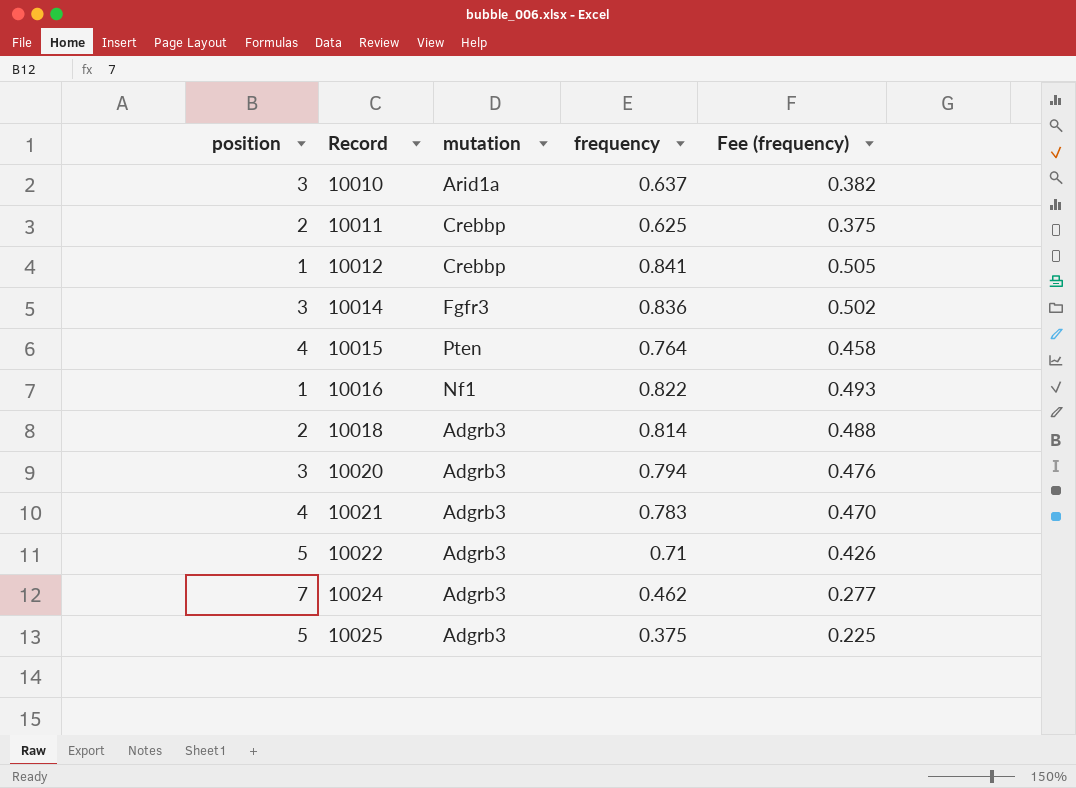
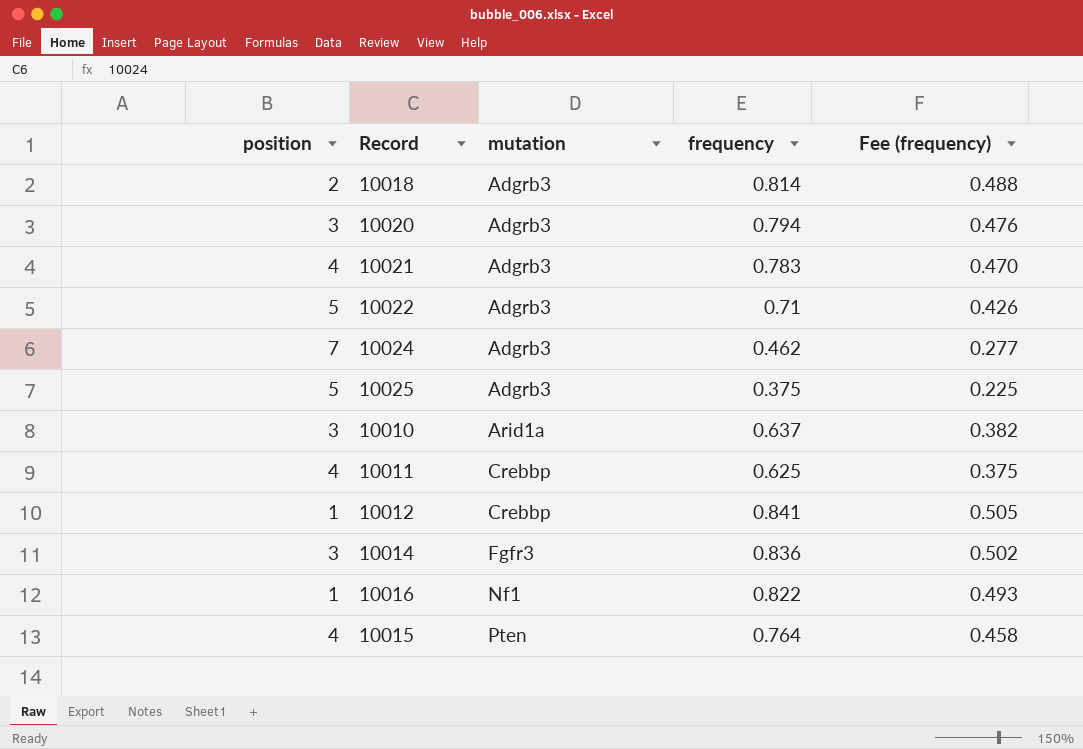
row order: Record ascending -> mutation ascending
10011 | position: 2 -> 4

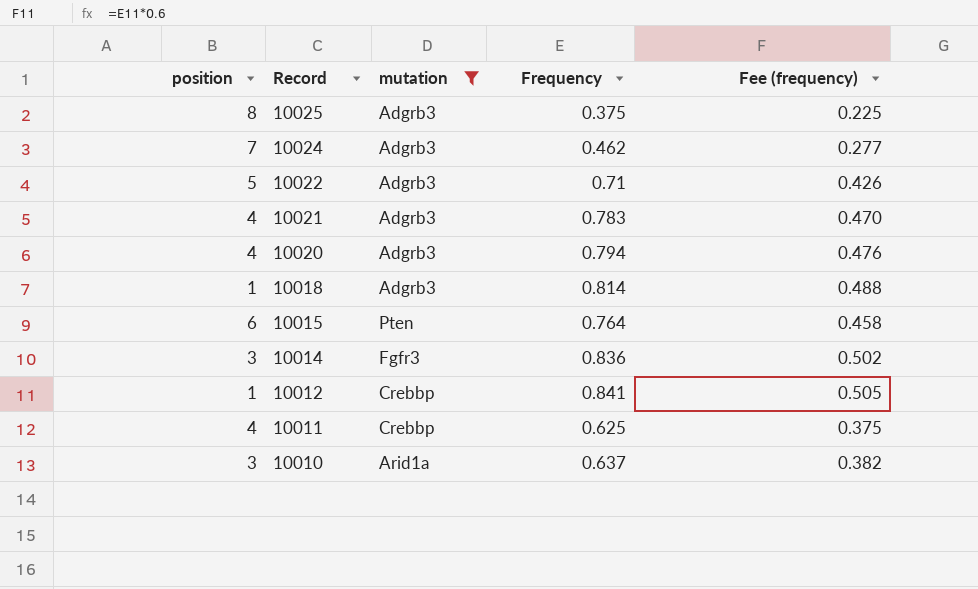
filter: none -> mutation != Nf1
row order: mutation ascending -> Record descending
column name: frequency -> Frequency
10025 | position: 5 -> 8
10020 | position: 3 -> 4
10018 | position: 2 -> 1
10015 | position: 4 -> 6

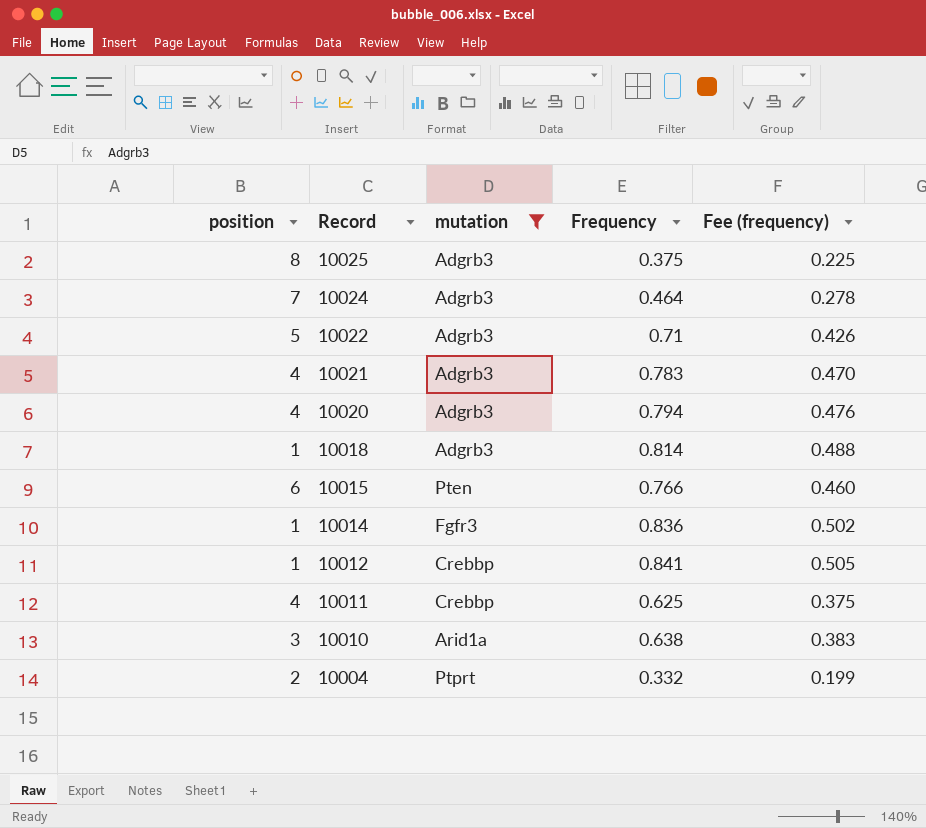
10024 | Frequency: 0.462 -> 0.464
10024 | Fee (frequency): 0.277 -> 0.278
10015 | Frequency: 0.764 -> 0.766
10015 | Fee (frequency): 0.458 -> 0.460
10014 | position: 3 -> 1
10010 | Frequency: 0.637 -> 0.638
10010 | Fee (frequency): 0.382 -> 0.383
row 10004: none -> 2 | Ptprt | 0.332 | 0.199

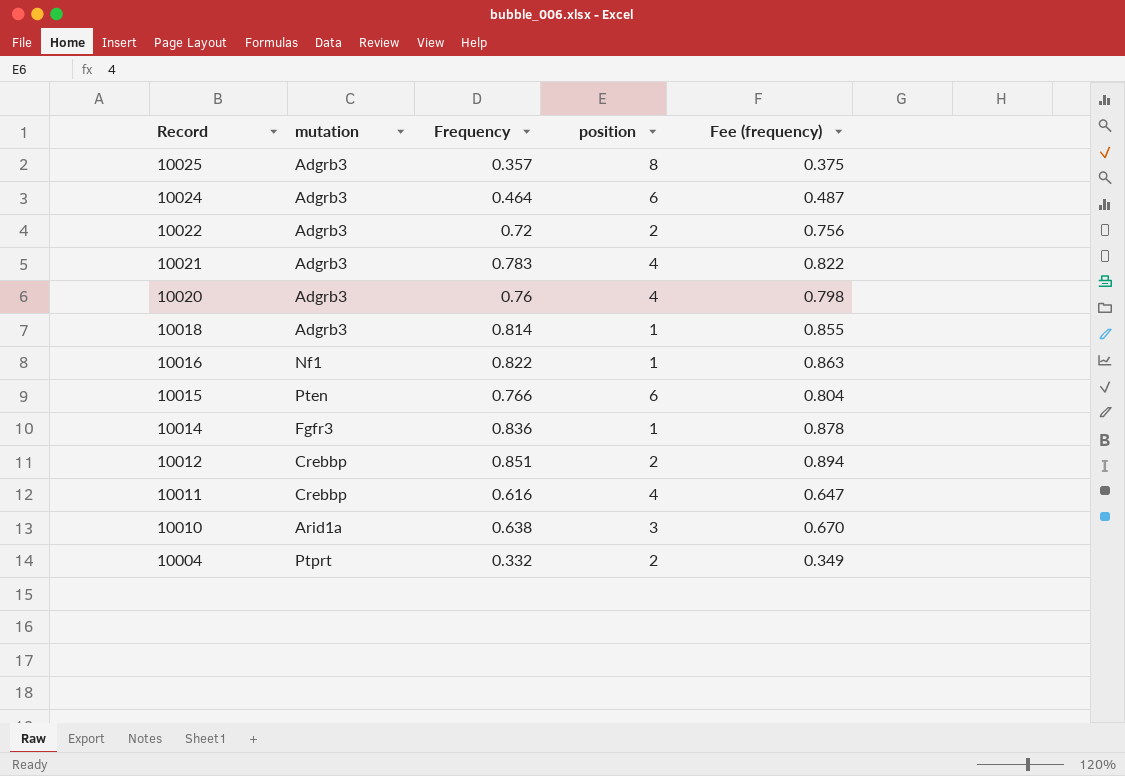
filter: mutation != Nf1 -> none
column position | position: 1 -> 4
column Fee (frequency) | formula: [Frequency] * 0.6 -> [Frequency] * 1.05
10025 | Frequency: 0.375 -> 0.357
10024 | position: 7 -> 6
10022 | Frequency: 0.71 -> 0.72
10022 | position: 5 -> 2
10020 | Frequency: 0.794 -> 0.76
10012 | Frequency: 0.841 -> 0.851
10012 | position: 1 -> 2
10011 | Frequency: 0.625 -> 0.616

